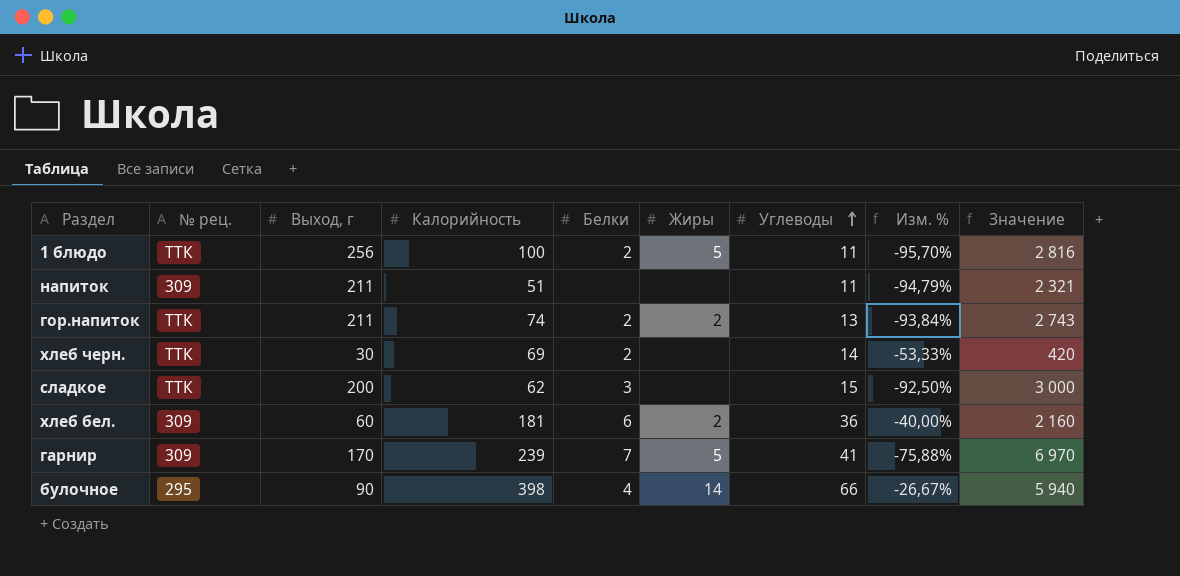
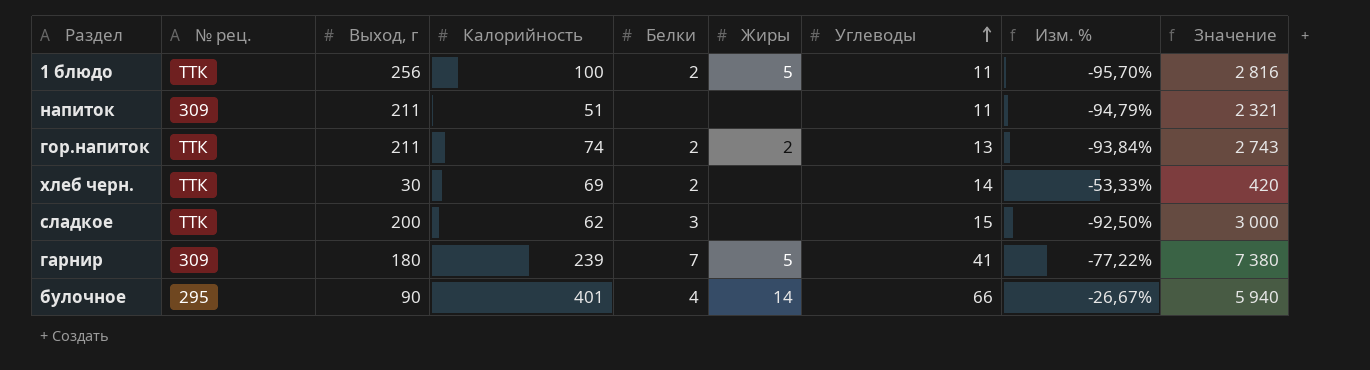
row хлеб бел.: 309 | 60 | 181 | 6 | 2 | 36 | -40,00% | 2 160 -> none
гарнир | Выход, г: 170 -> 180
гарнир | Изм. %: -75,88% -> -77,22%
гарнир | Значение: 6 970 -> 7 380
булочное | Калорийность: 398 -> 401

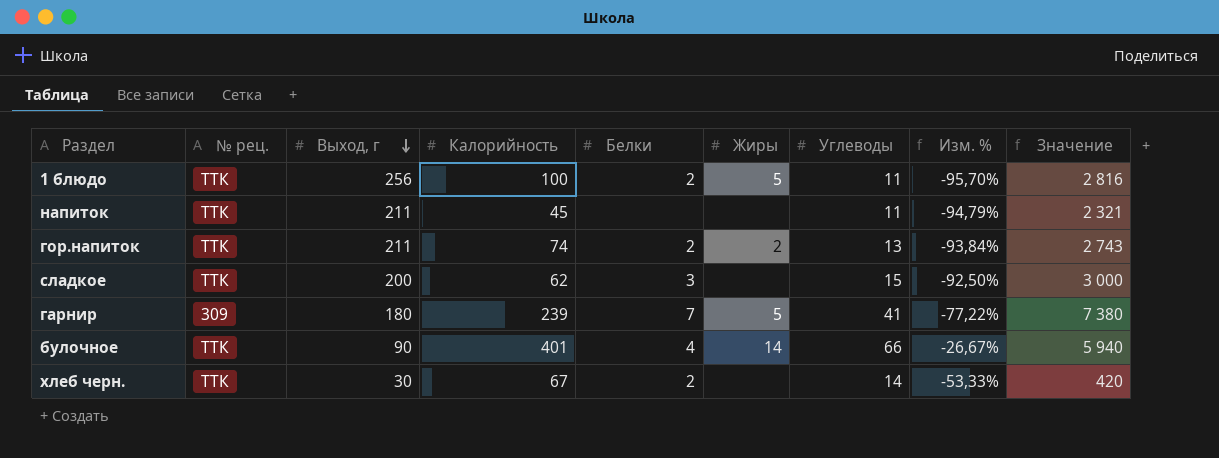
row order: Углеводы ascending -> Выход, г descending
напиток | № рец.: 309 -> ТТК
напиток | Калорийность: 51 -> 45
булочное | № рец.: 295 -> ТТК
хлеб черн. | Калорийность: 69 -> 67

